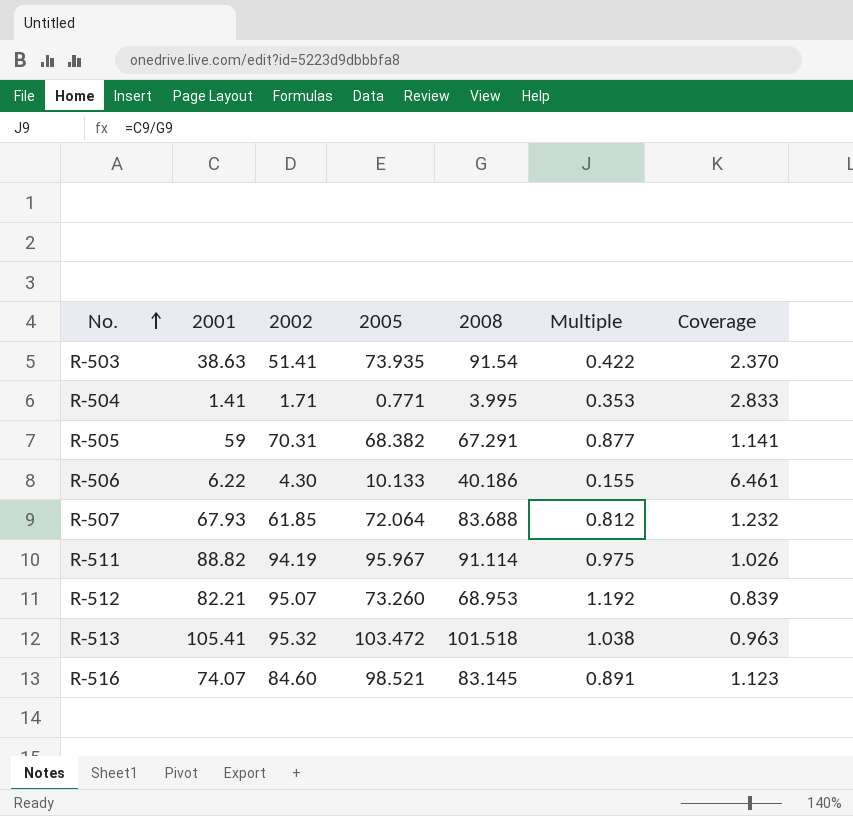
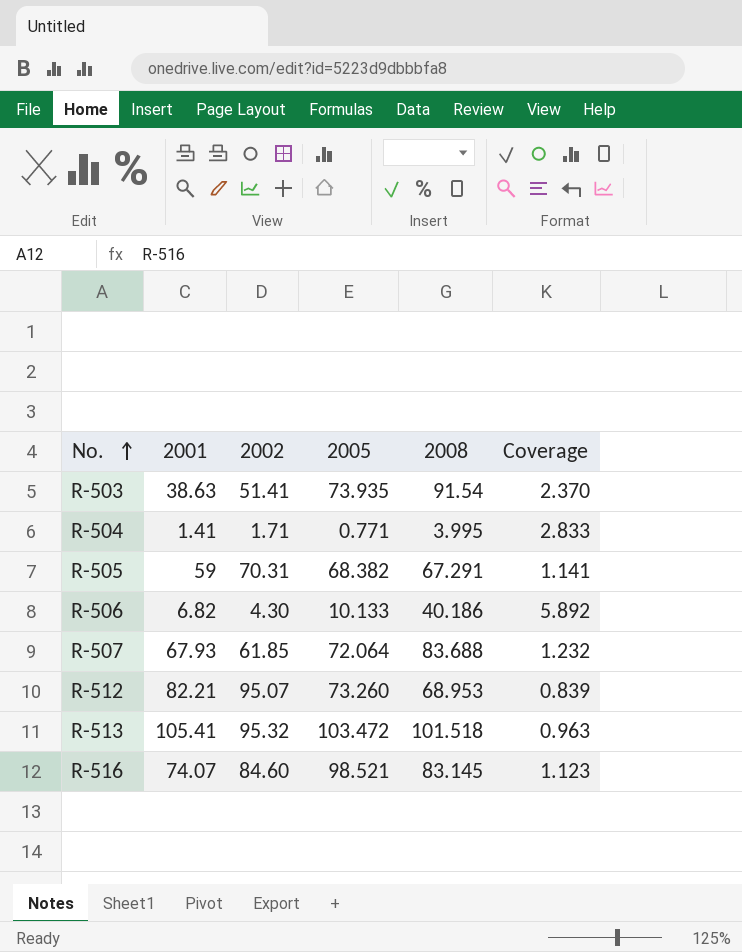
column Multiple | formula: [2001] / [2008] -> none
row R-511: 88.82 | 94.19 | 95.967 | 91.114 | 0.975 | 1.026 -> none
R-506 | 2001: 6.22 -> 6.82
R-506 | Coverage: 6.461 -> 5.892

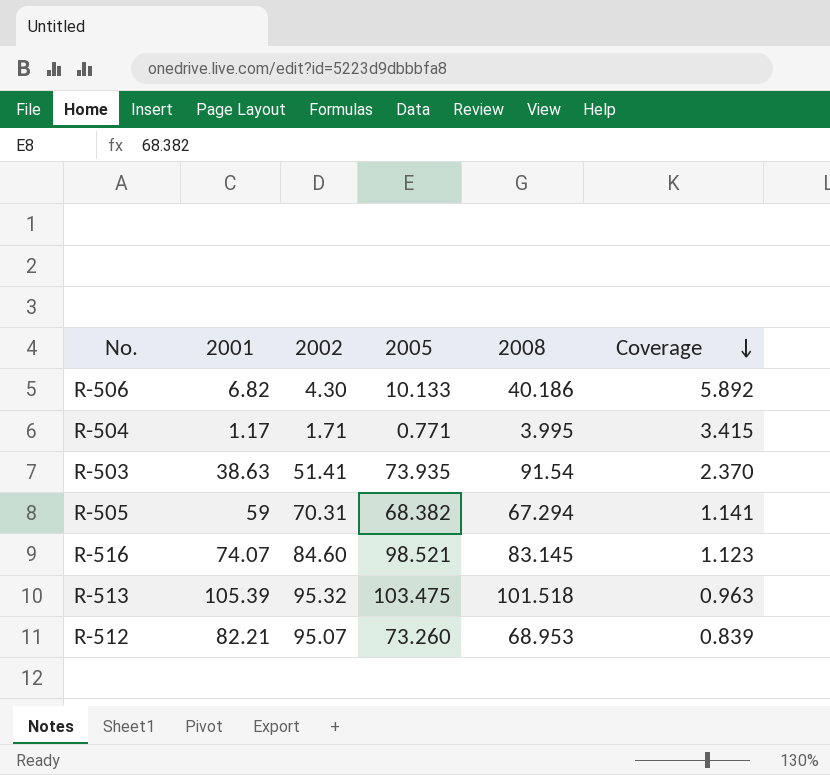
row order: No. ascending -> Coverage descending
row R-507: 67.93 | 61.85 | 72.064 | 83.688 | 1.232 -> none
R-504 | 2001: 1.41 -> 1.17
R-504 | Coverage: 2.833 -> 3.415
R-505 | 2008: 67.291 -> 67.294
R-513 | 2001: 105.41 -> 105.39
R-513 | 2005: 103.472 -> 103.475

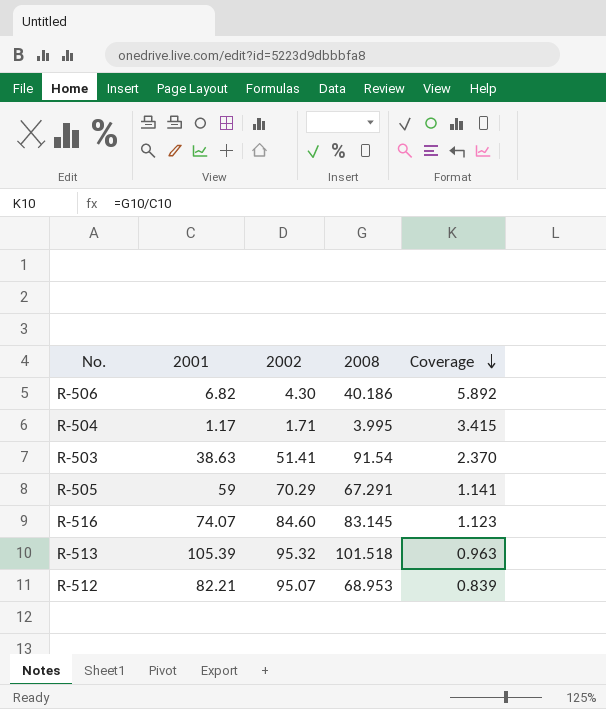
column 2005 | position: 4 -> none
R-505 | 2002: 70.31 -> 70.29
R-505 | 2008: 67.294 -> 67.291

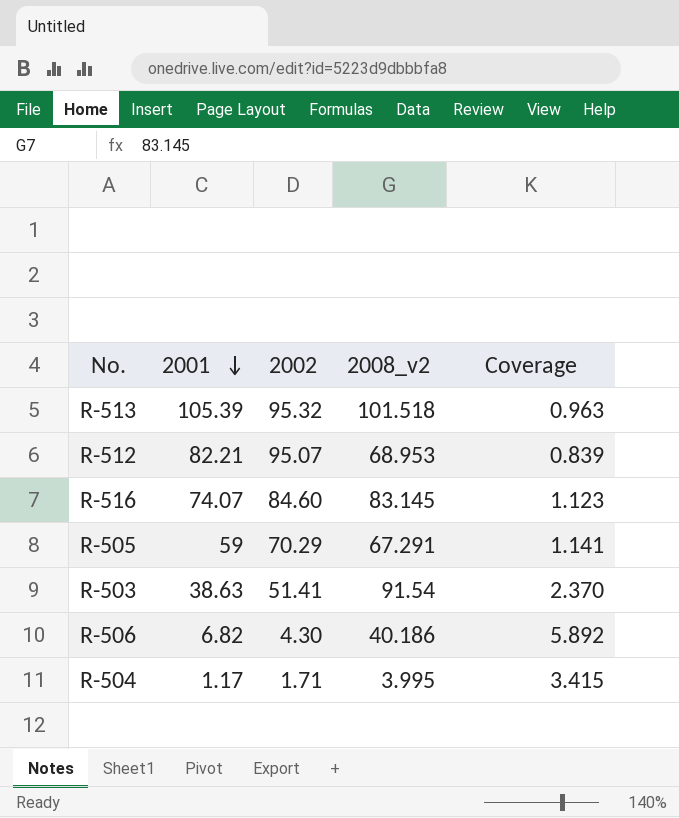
row order: Coverage descending -> 2001 descending
column name: 2008 -> 2008_v2

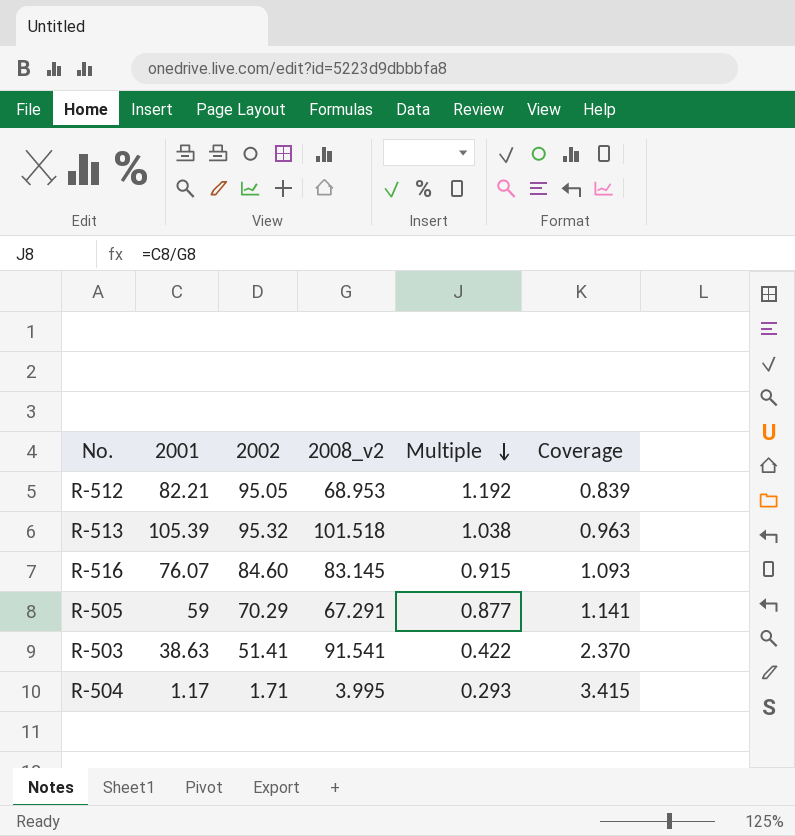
row order: 2001 descending -> Multiple descending
column Multiple | formula: none -> [2001] / [2008_v2]
row R-506: 6.82 | 4.30 | 40.186 | 5.892 -> none
R-512 | 2002: 95.07 -> 95.05
R-516 | 2001: 74.07 -> 76.07
R-516 | Coverage: 1.123 -> 1.093
R-503 | 2008_v2: 91.54 -> 91.541

